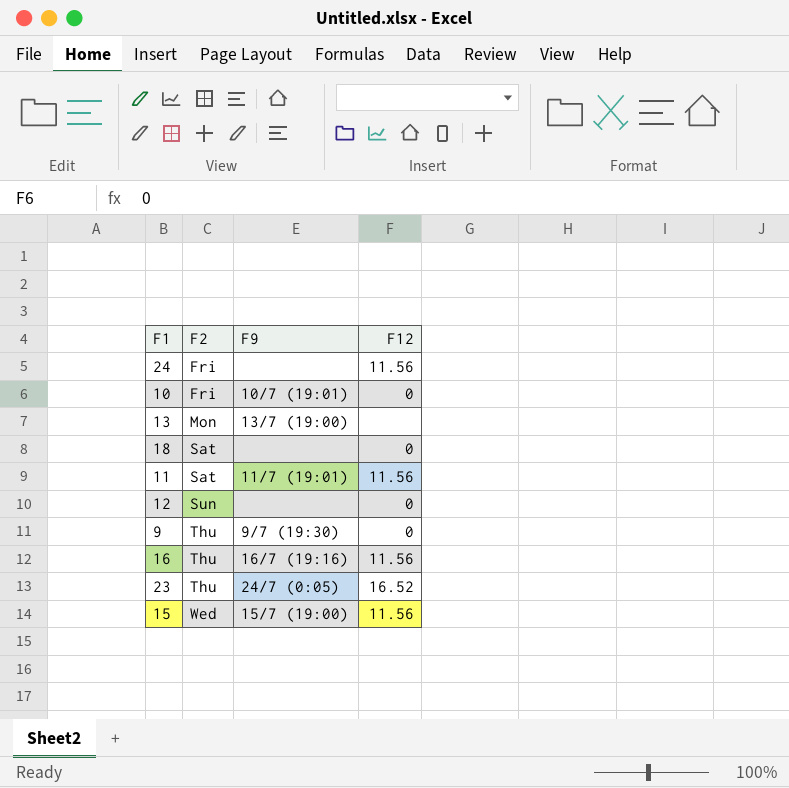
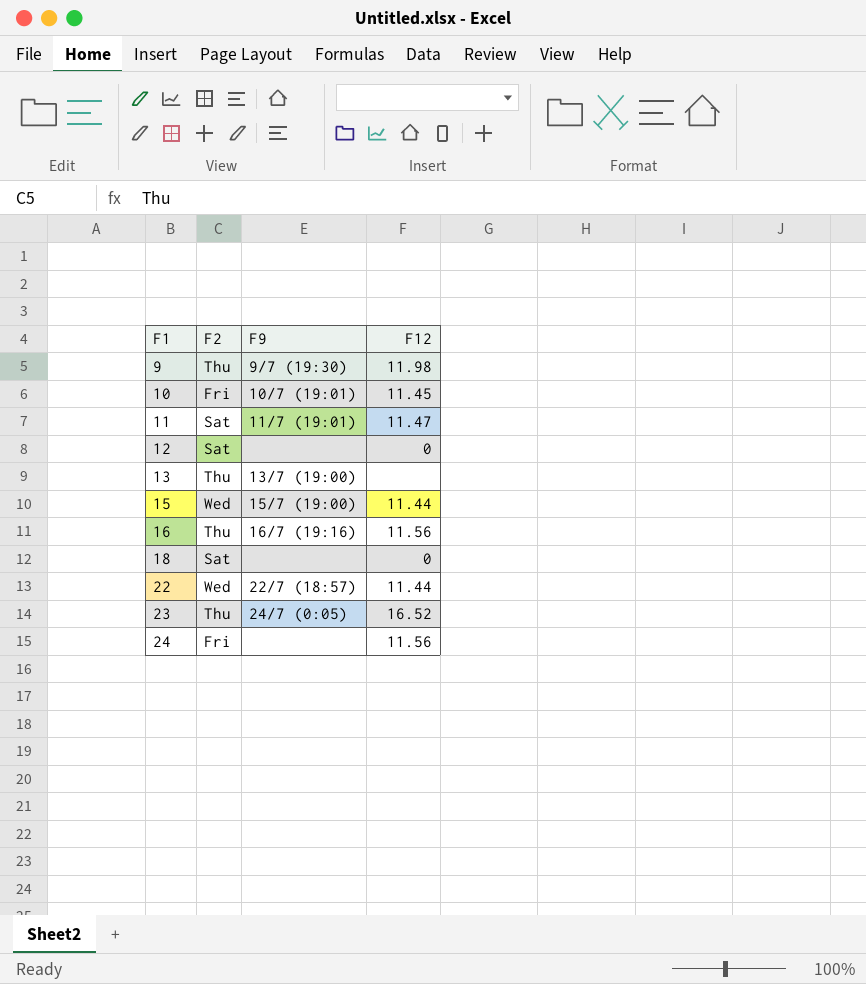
row order: F2 ascending -> F1 ascending
9 | F12: 0 -> 11.98
10 | F12: 0 -> 11.45
11 | F12: 11.56 -> 11.47
12 | F2: Sun -> Sat
13 | F2: Mon -> Thu
15 | F12: 11.56 -> 11.44
row 22: none -> Wed | 22/7 (18:57) | 11.44

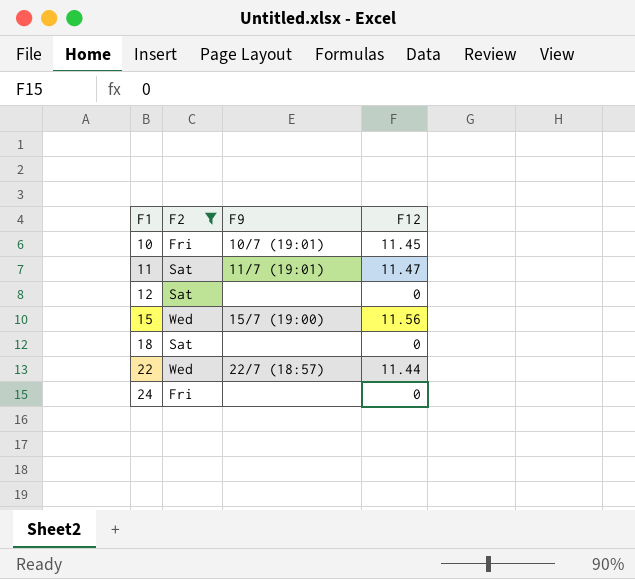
filter: none -> F2 != Thu
15 | F12: 11.44 -> 11.56
24 | F12: 11.56 -> 0

